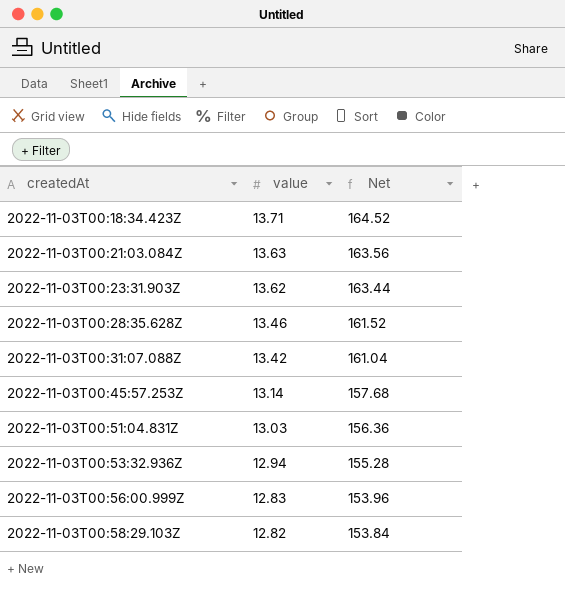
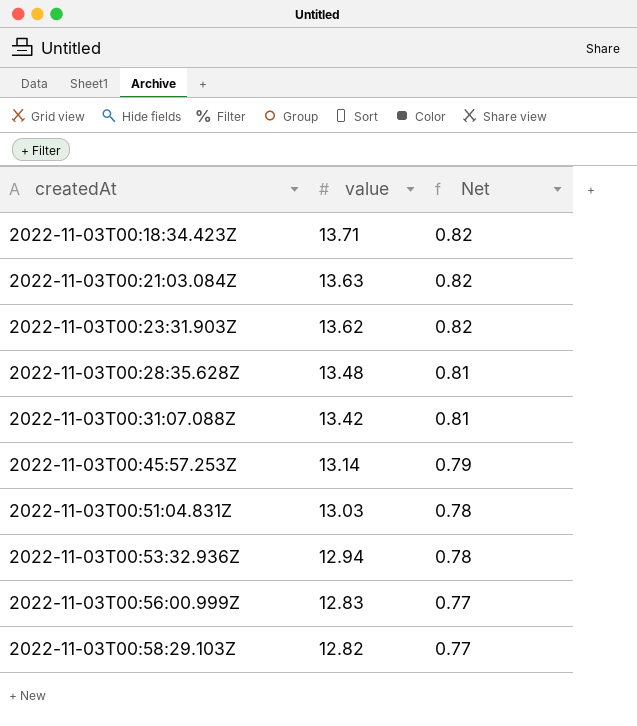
column Net | formula: [value] * 12 -> [value] * 0.06
2022-11-03T00:28:35.628Z | value: 13.46 -> 13.48

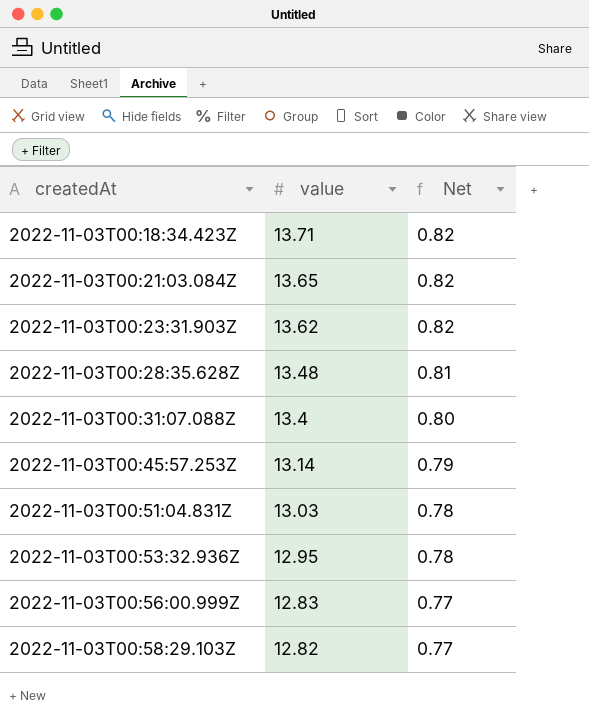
2022-11-03T00:21:03.084Z | value: 13.63 -> 13.65
2022-11-03T00:31:07.088Z | value: 13.42 -> 13.4
2022-11-03T00:31:07.088Z | Net: 0.81 -> 0.80
2022-11-03T00:53:32.936Z | value: 12.94 -> 12.95

